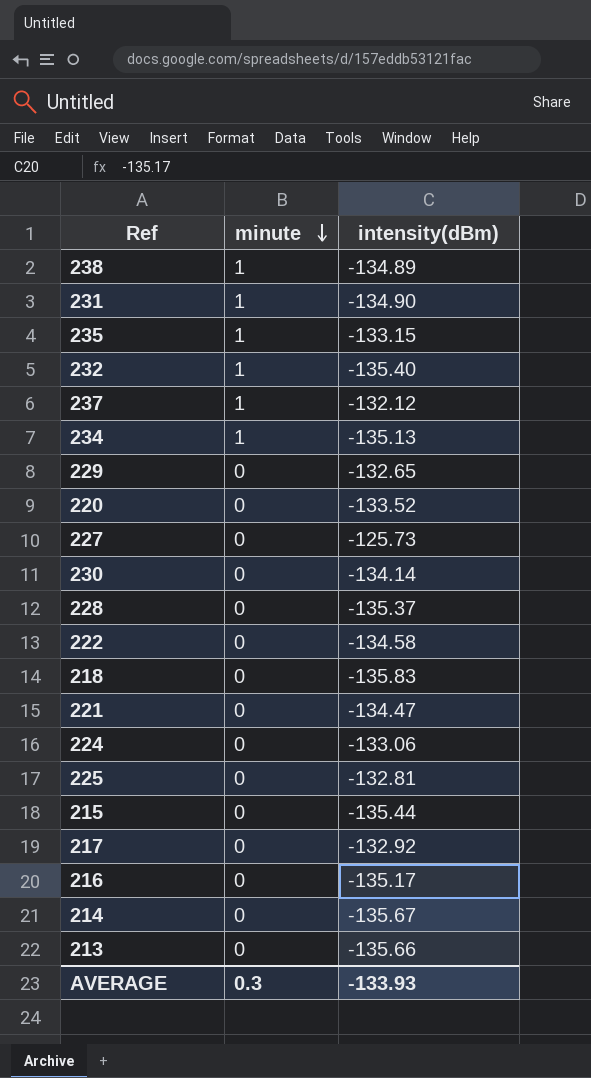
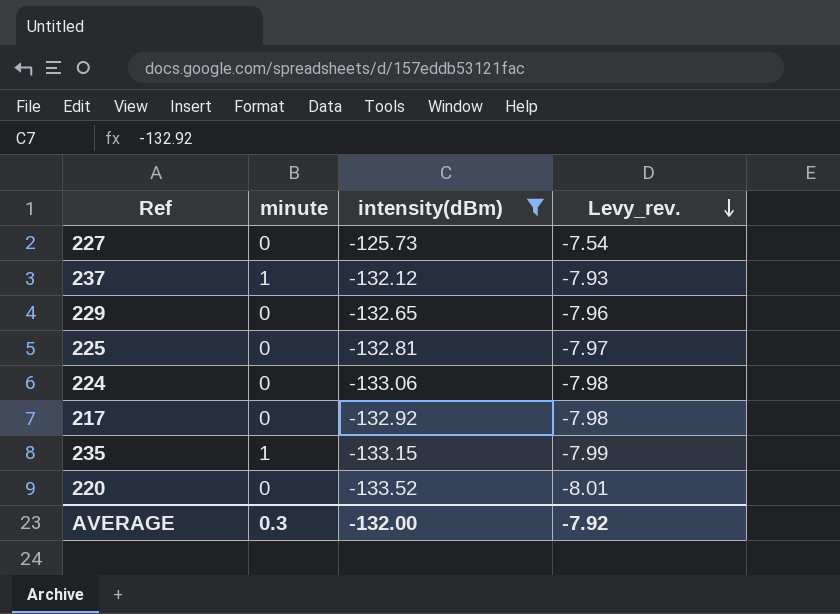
filter: none -> intensity(dBm) >= -133.52
row order: minute descending -> Levy_rev. descending
column Levy_rev. | formula: none -> [intensity(dBm)] * 0.06
AVERAGE | intensity(dBm): -133.93 -> -132.00

